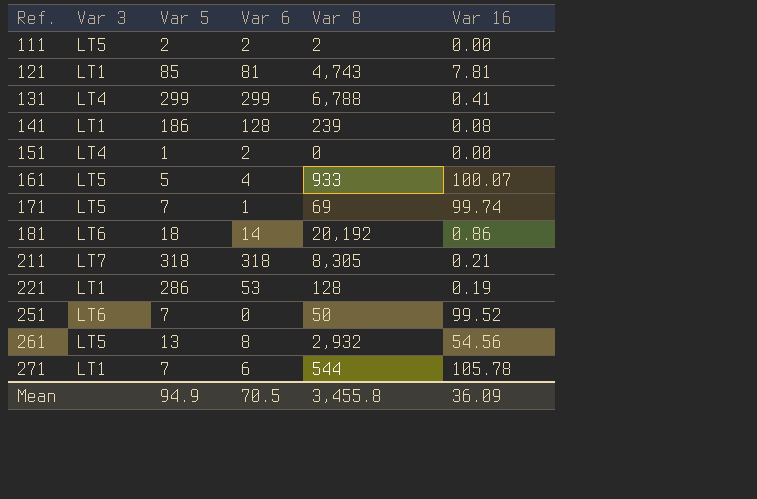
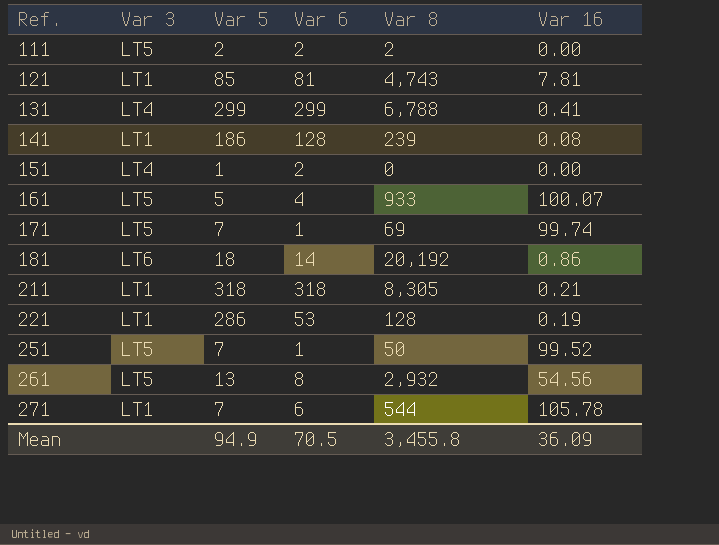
211 | Var 3: LT7 -> LT1
251 | Var 3: LT6 -> LT5
251 | Var 6: 0 -> 1

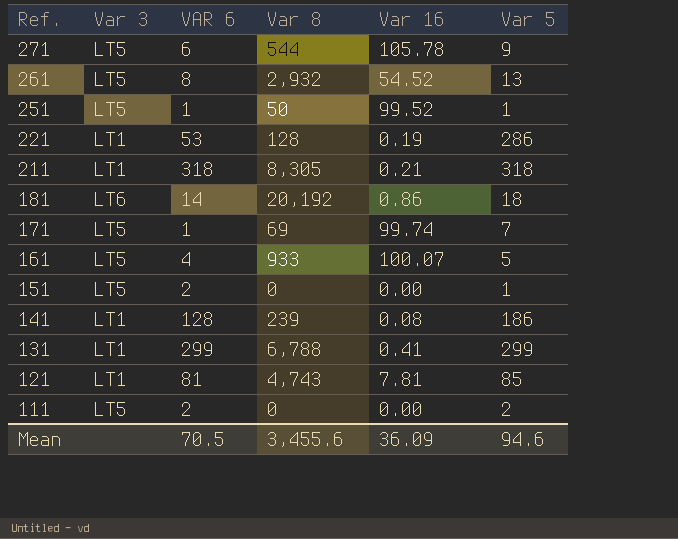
row order: Ref. ascending -> Ref. descending
column name: Var 6 -> VAR 6
column Var 5 | position: 3 -> 6
271 | Var 3: LT1 -> LT5
271 | Var 5: 7 -> 9
261 | Var 16: 54.56 -> 54.52
251 | Var 5: 7 -> 1
151 | Var 3: LT4 -> LT5
131 | Var 3: LT4 -> LT1
111 | Var 8: 2 -> 0
Mean | Var 8: 3,455.8 -> 3,455.6
Mean | Var 5: 94.9 -> 94.6

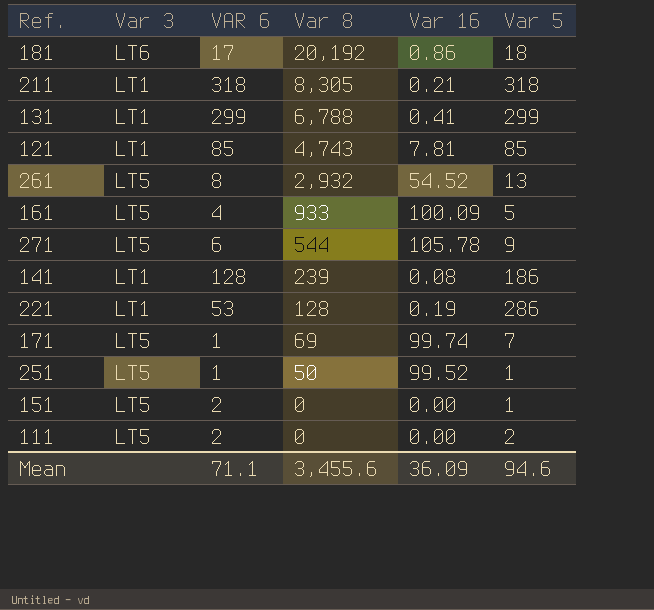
row order: Ref. descending -> Var 8 descending
181 | VAR 6: 14 -> 17
121 | VAR 6: 81 -> 85
161 | Var 16: 100.07 -> 100.09
Mean | VAR 6: 70.5 -> 71.1

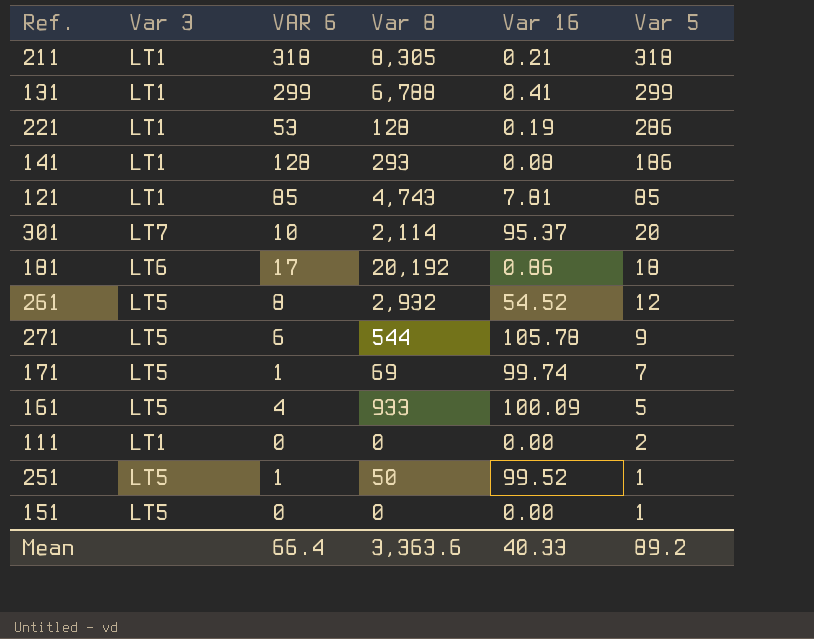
row order: Var 8 descending -> Var 5 descending
141 | Var 8: 239 -> 293
row 301: none -> LT7 | 10 | 2,114 | 95.37 | 20
261 | Var 5: 13 -> 12
111 | Var 3: LT5 -> LT1
111 | VAR 6: 2 -> 0
151 | VAR 6: 2 -> 0
Mean | VAR 6: 71.1 -> 66.4
Mean | Var 8: 3,455.6 -> 3,363.6
Mean | Var 16: 36.09 -> 40.33
Mean | Var 5: 94.6 -> 89.2

